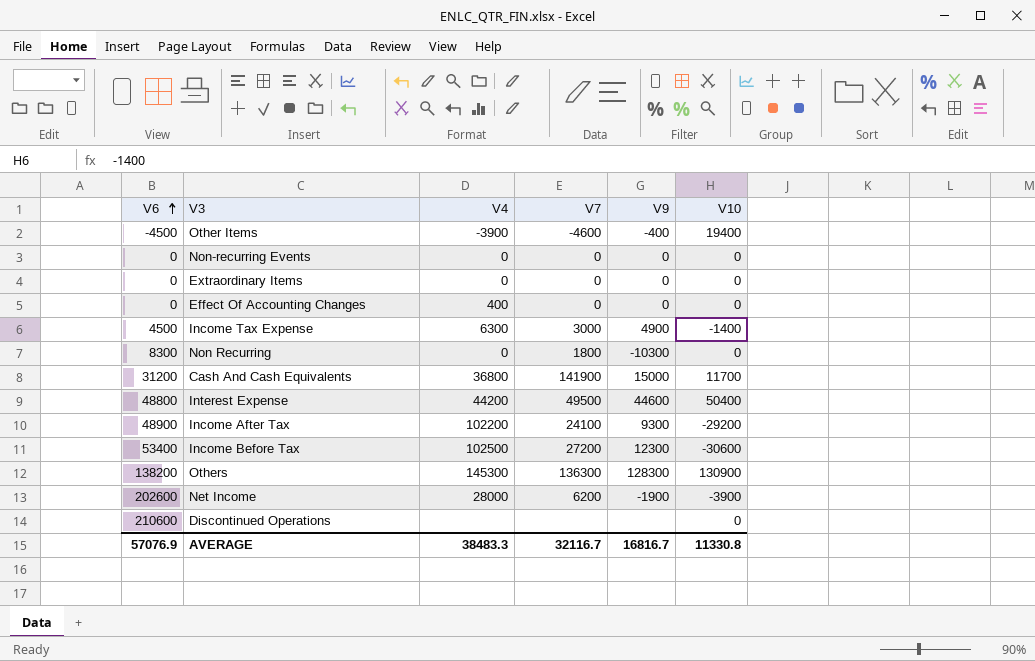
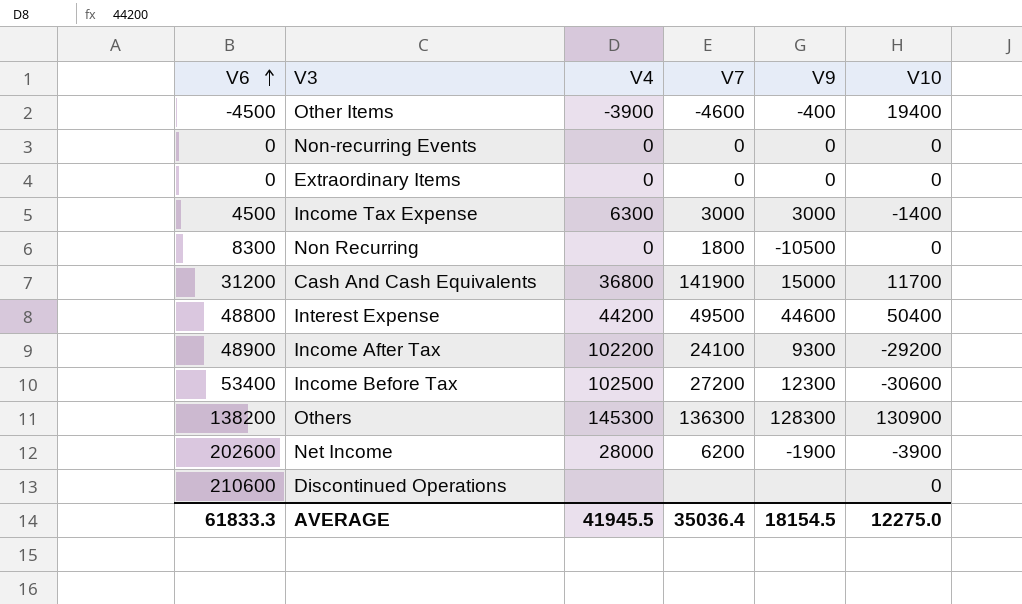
row Effect Of Accounting Changes: 0 | 400 | 0 | 0 | 0 -> none
Income Tax Expense | V9: 4900 -> 3000
Non Recurring | V9: -10300 -> -10500
AVERAGE | V6: 57076.9 -> 61833.3
AVERAGE | V4: 38483.3 -> 41945.5
AVERAGE | V7: 32116.7 -> 35036.4
AVERAGE | V9: 16816.7 -> 18154.5
AVERAGE | V10: 11330.8 -> 12275.0

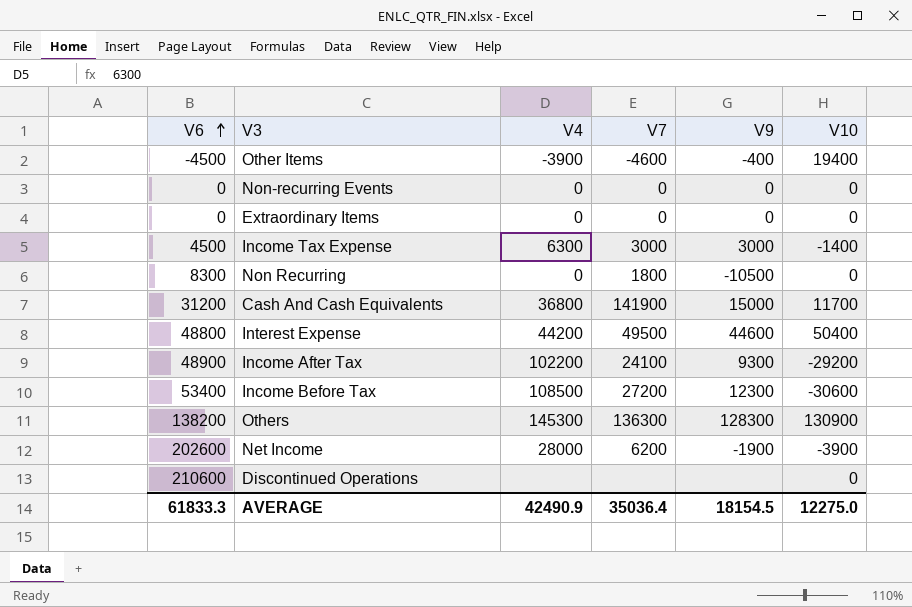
Income Before Tax | V4: 102500 -> 108500
AVERAGE | V4: 41945.5 -> 42490.9

